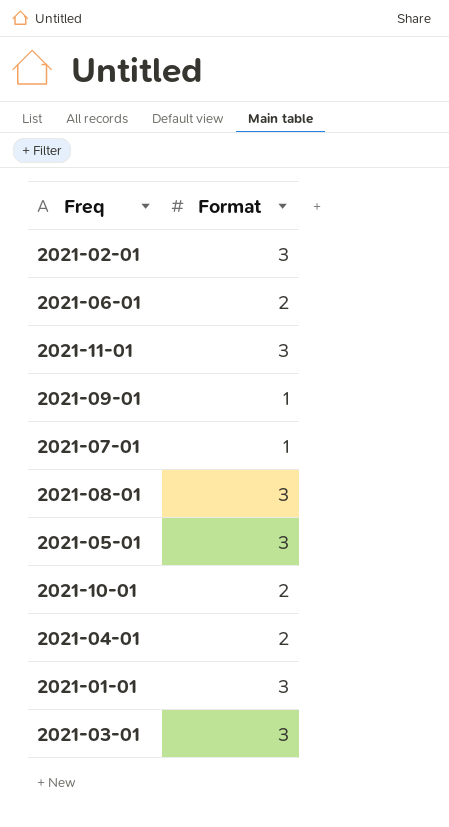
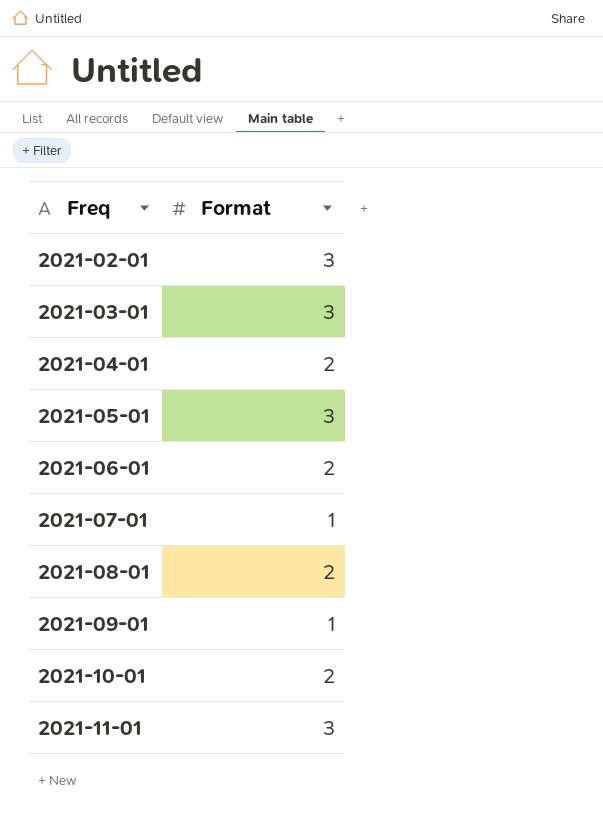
row order: none -> Freq ascending
row 2021-01-01: 3 -> none
2021-08-01 | Format: 3 -> 2

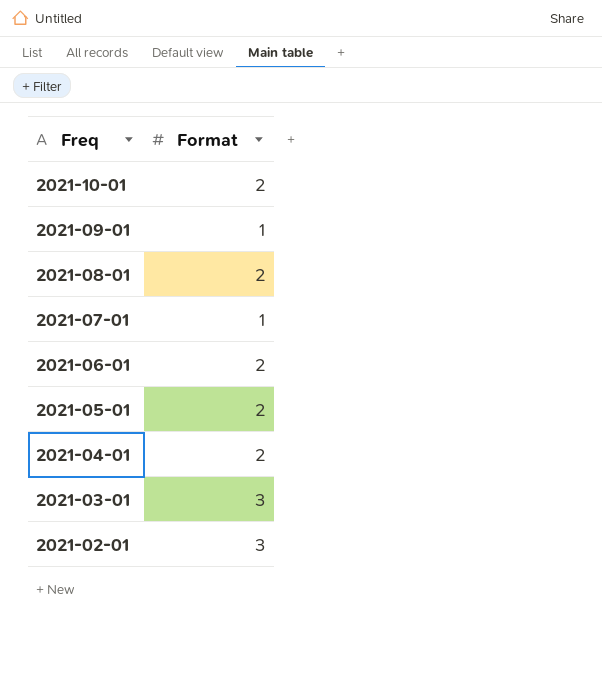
row order: Freq ascending -> Freq descending
row 2021-11-01: 3 -> none
2021-05-01 | Format: 3 -> 2

